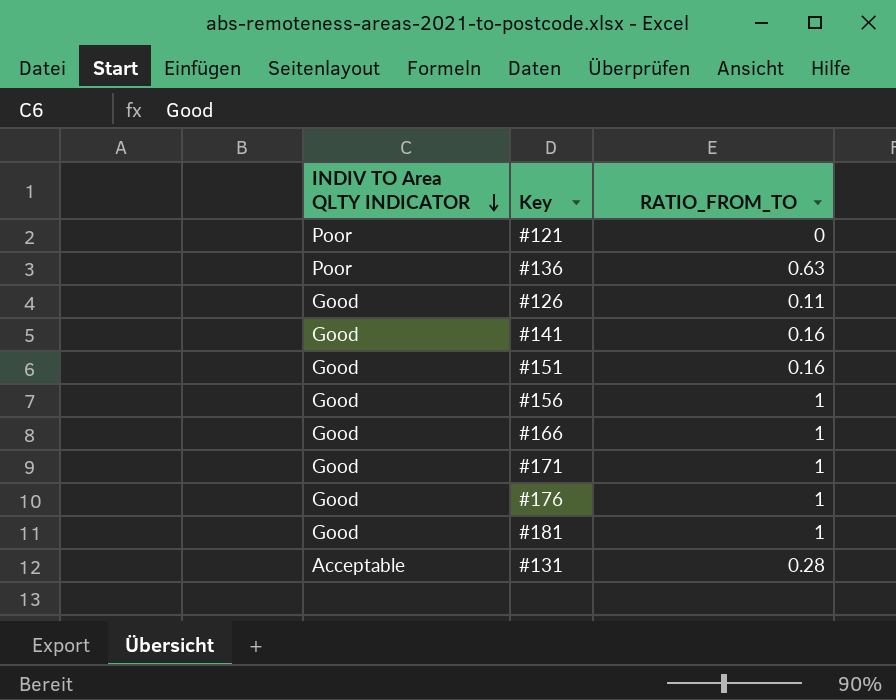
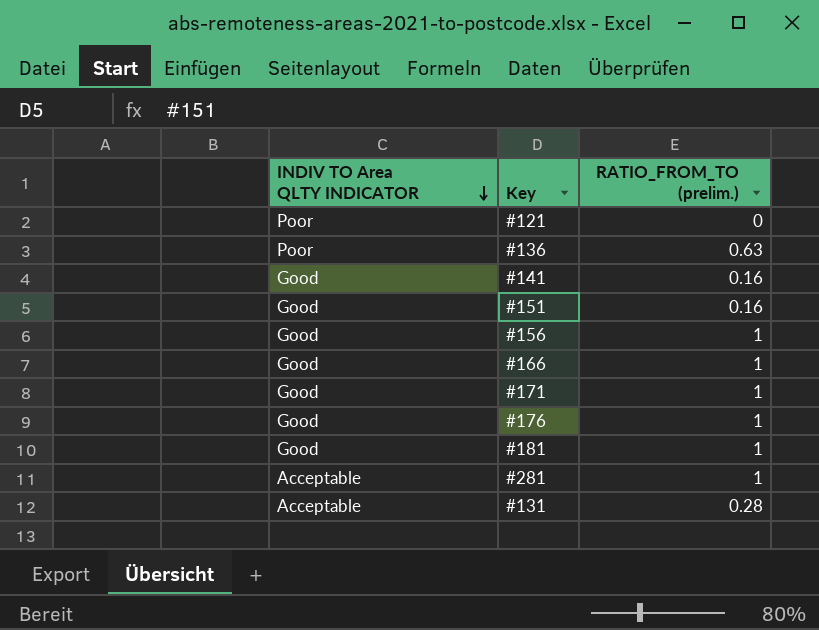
column name: RATIO_FROM_TO -> RATIO_FROM_TO (prelim.)
row #126: Good | 0.11 -> none
row #281: none -> Acceptable | 1

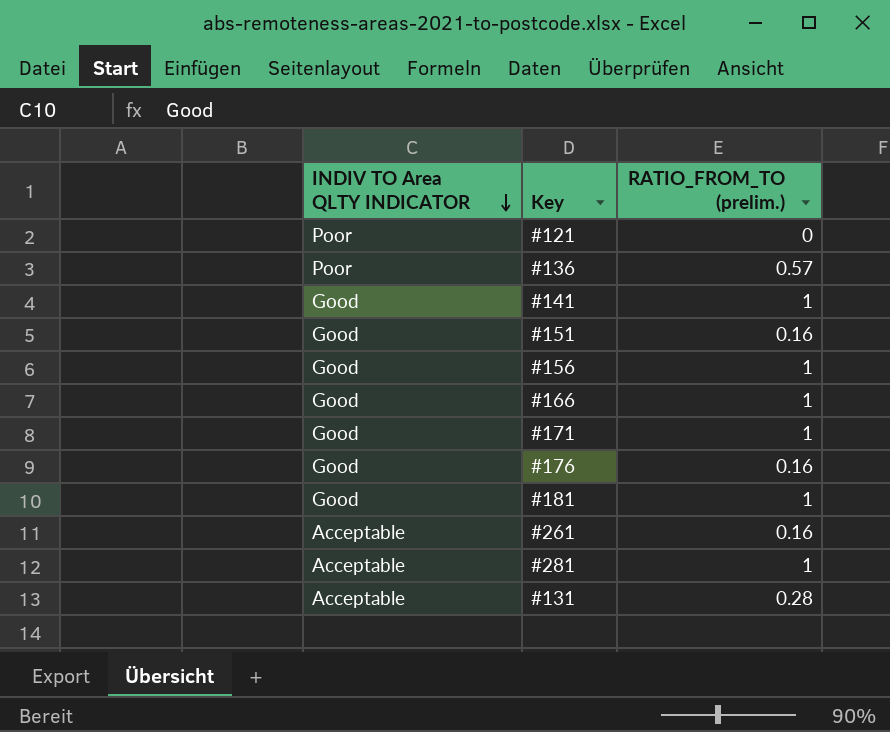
#136 | RATIO_FROM_TO (prelim.): 0.63 -> 0.57
#141 | RATIO_FROM_TO (prelim.): 0.16 -> 1
#176 | RATIO_FROM_TO (prelim.): 1 -> 0.16
row #261: none -> Acceptable | 0.16

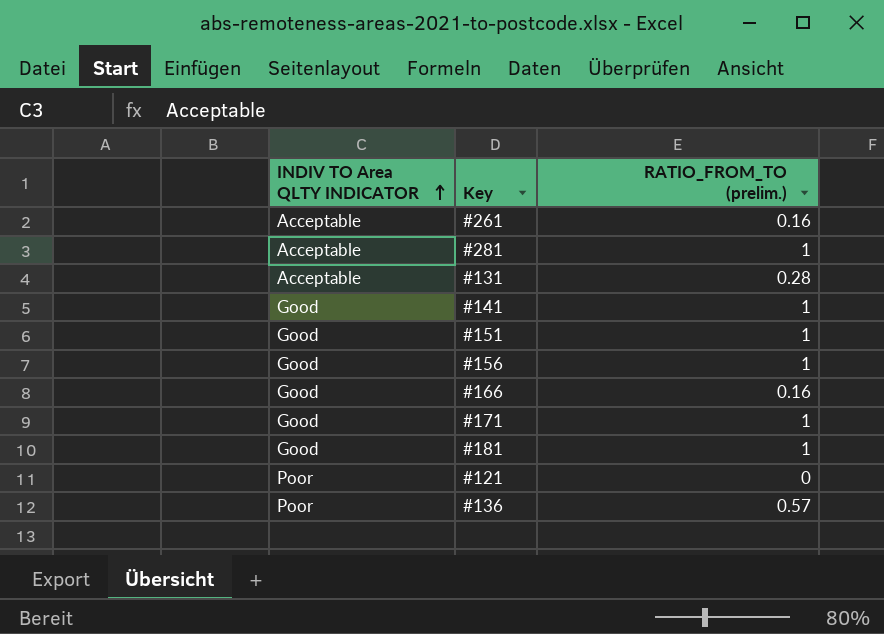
row order: INDIV TO Area QLTY INDICATOR descending -> INDIV TO Area QLTY INDICATOR ascending
row #176: Good | 0.16 -> none
#151 | RATIO_FROM_TO (prelim.): 0.16 -> 1
#166 | RATIO_FROM_TO (prelim.): 1 -> 0.16

